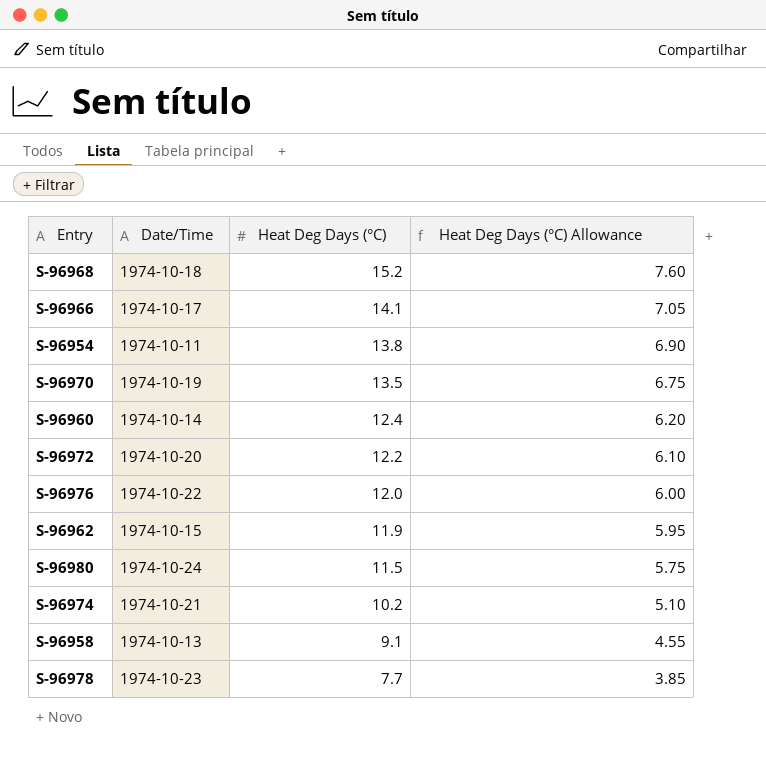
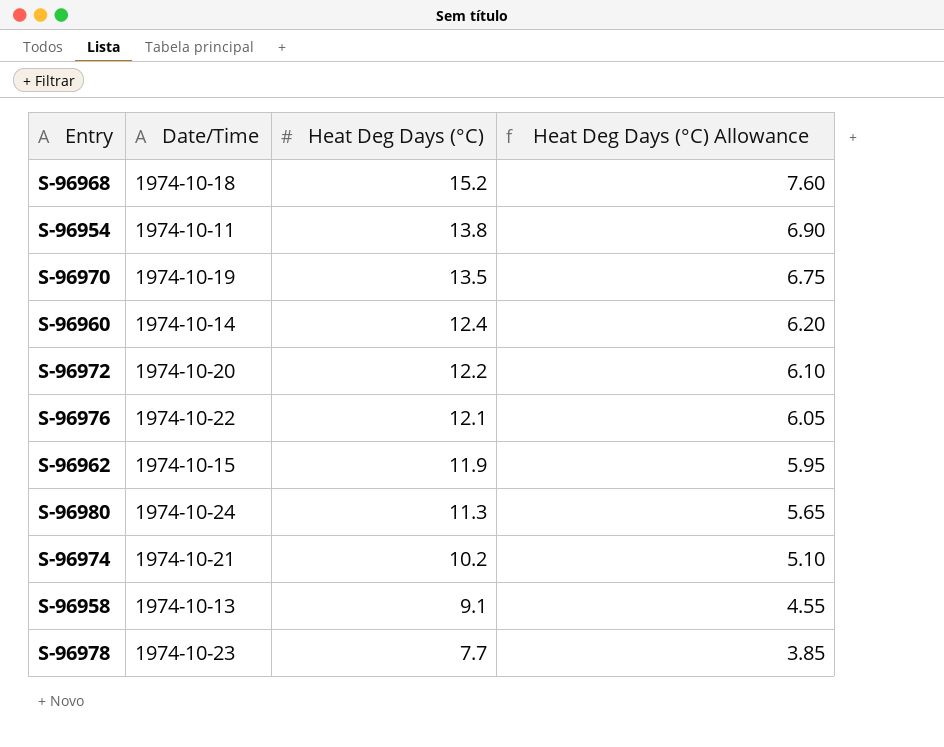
row S-96966: 1974-10-17 | 14.1 | 7.05 -> none
S-96976 | Heat Deg Days (°C): 12.0 -> 12.1
S-96976 | Heat Deg Days (°C) Allowance: 6.00 -> 6.05
S-96980 | Heat Deg Days (°C): 11.5 -> 11.3
S-96980 | Heat Deg Days (°C) Allowance: 5.75 -> 5.65

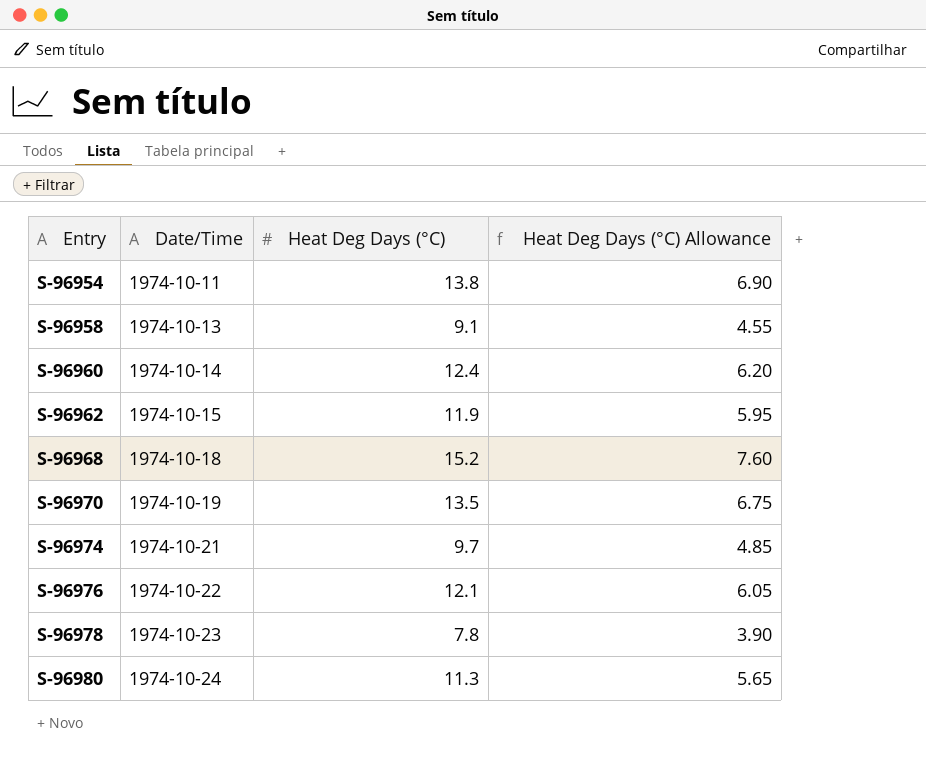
row order: Heat Deg Days (°C) descending -> Entry ascending
row S-96972: 1974-10-20 | 12.2 | 6.10 -> none
S-96974 | Heat Deg Days (°C): 10.2 -> 9.7
S-96974 | Heat Deg Days (°C) Allowance: 5.10 -> 4.85
S-96978 | Heat Deg Days (°C): 7.7 -> 7.8
S-96978 | Heat Deg Days (°C) Allowance: 3.85 -> 3.90

